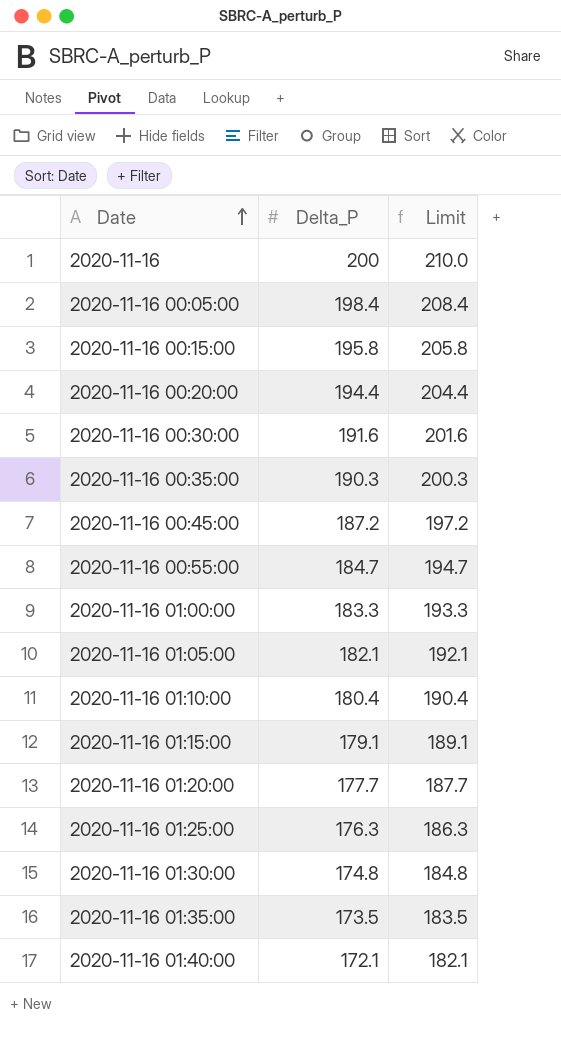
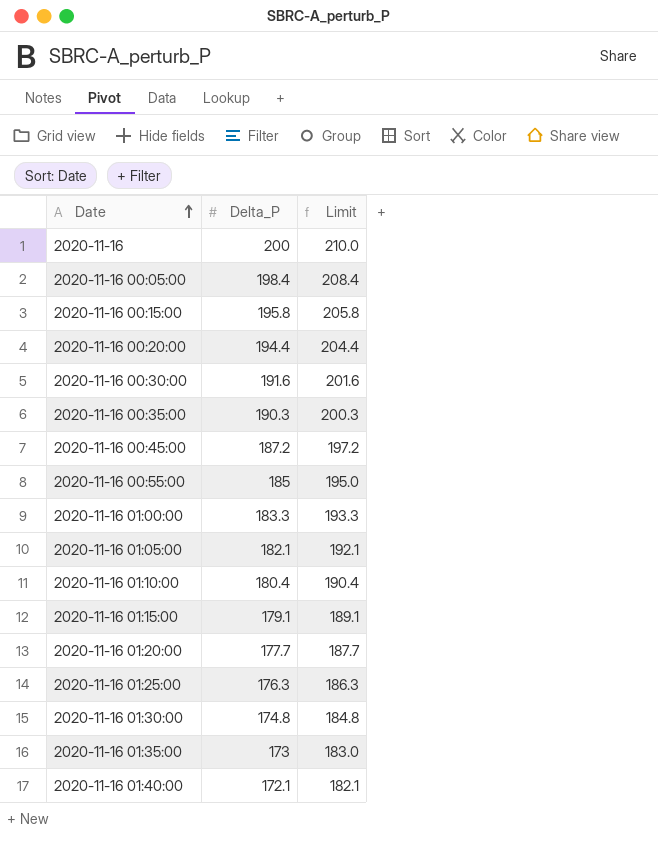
2020-11-16 00:55:00 | Delta_P: 184.7 -> 185
2020-11-16 00:55:00 | Limit: 194.7 -> 195.0
2020-11-16 01:35:00 | Delta_P: 173.5 -> 173
2020-11-16 01:35:00 | Limit: 183.5 -> 183.0

